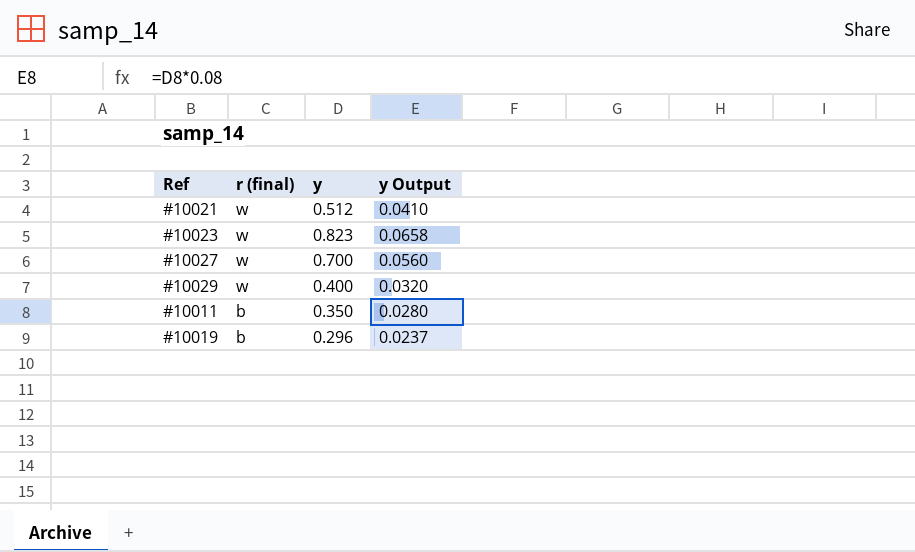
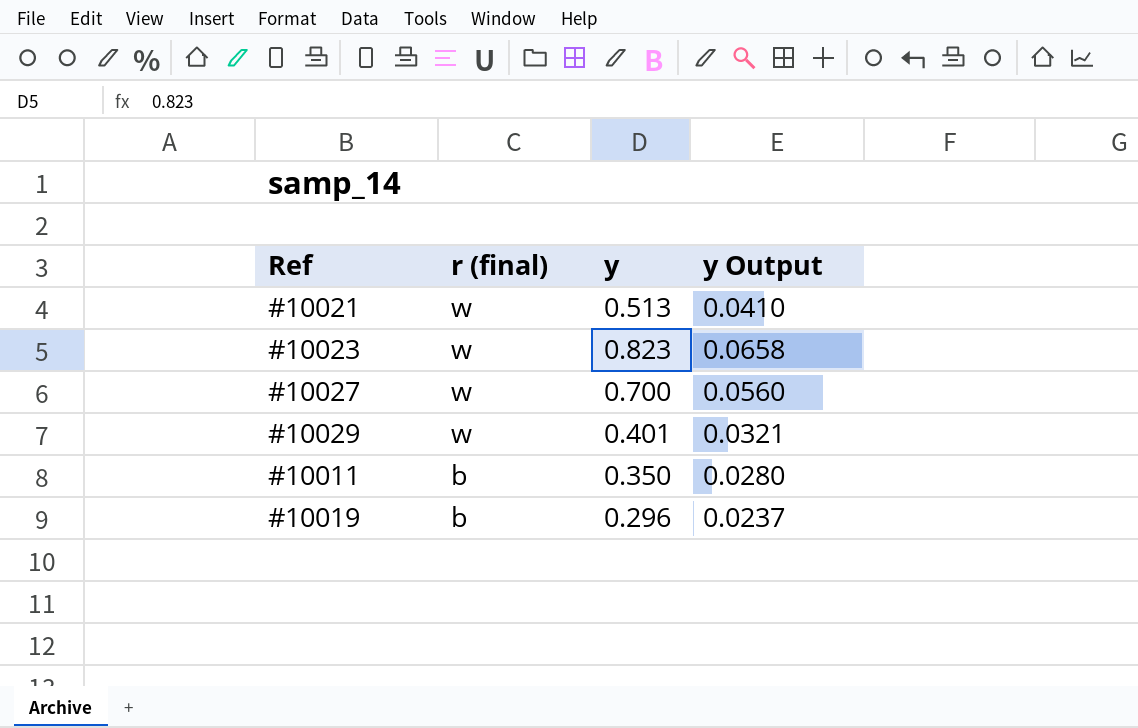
#10021 | y: 0.512 -> 0.513
#10029 | y: 0.400 -> 0.401
#10029 | y Output: 0.0320 -> 0.0321

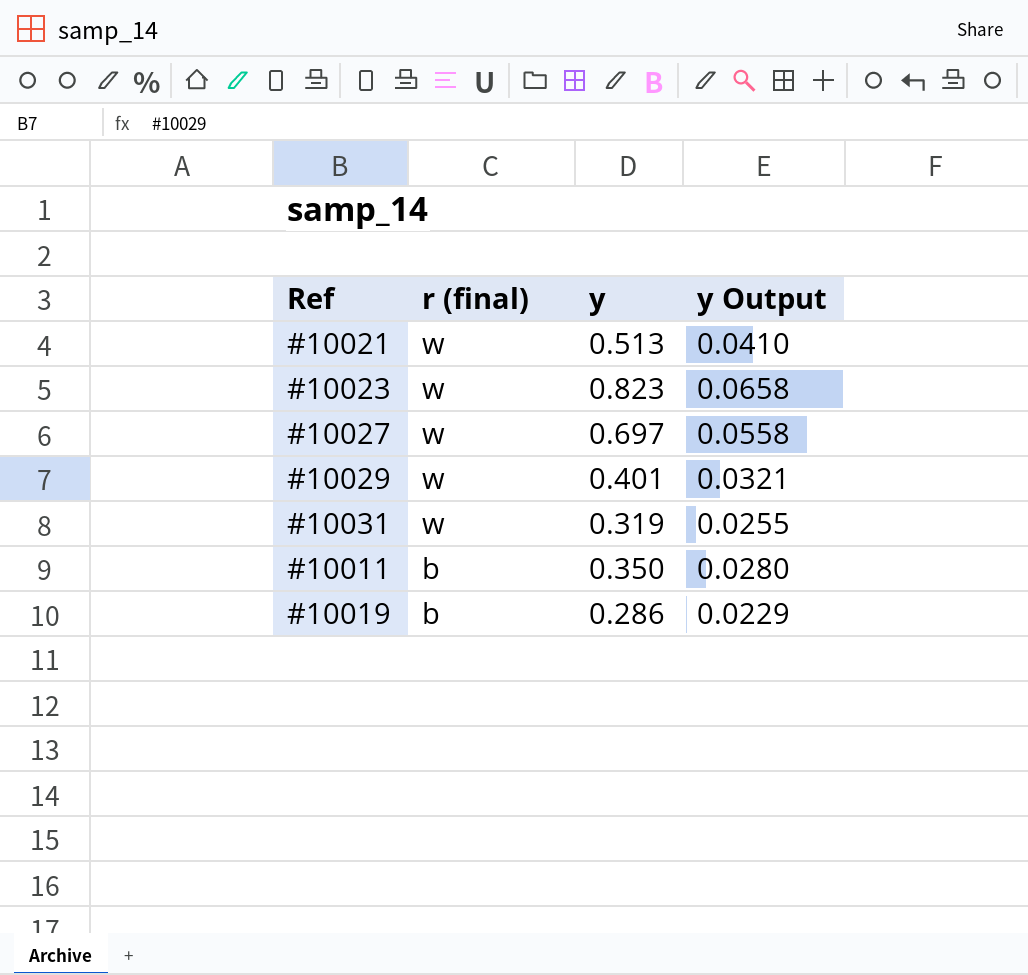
#10027 | y: 0.700 -> 0.697
#10027 | y Output: 0.0560 -> 0.0558
row #10031: none -> w | 0.319 | 0.0255
#10019 | y: 0.296 -> 0.286
#10019 | y Output: 0.0237 -> 0.0229

